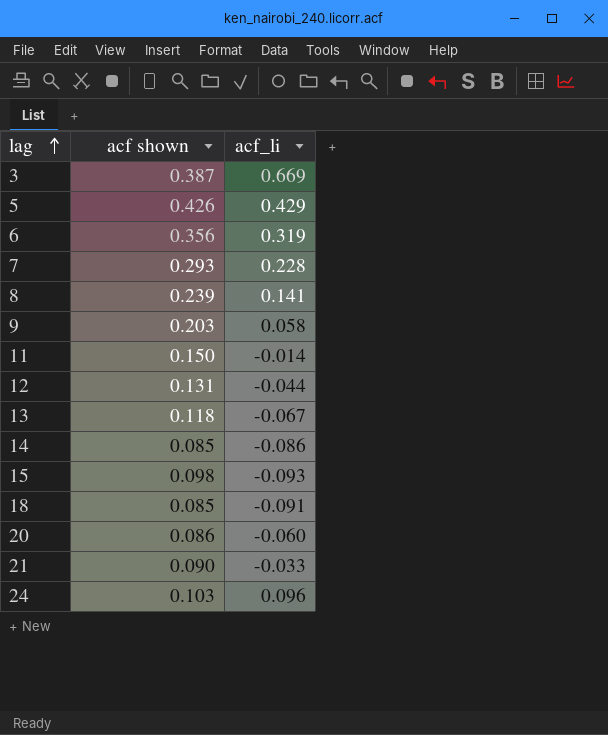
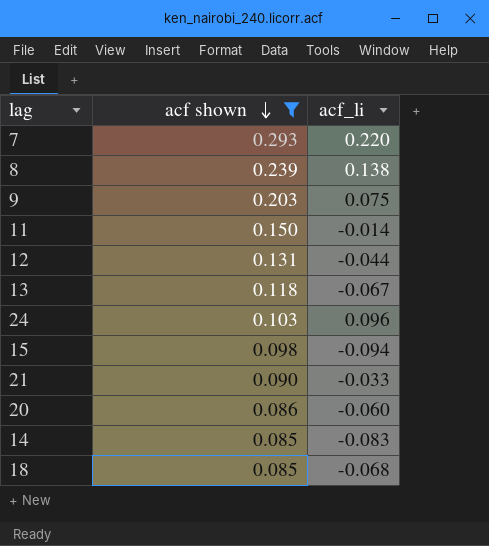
filter: none -> acf shown <= 0.293
row order: lag ascending -> acf shown descending
7 | acf_li: 0.228 -> 0.220
8 | acf_li: 0.141 -> 0.138
9 | acf_li: 0.058 -> 0.075
15 | acf_li: -0.093 -> -0.094
14 | acf_li: -0.086 -> -0.083
18 | acf_li: -0.091 -> -0.068

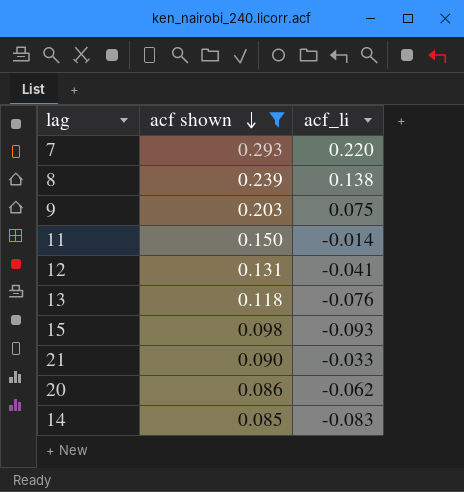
row 24: 0.103 | 0.096 -> none
row 18: 0.085 | -0.068 -> none
12 | acf_li: -0.044 -> -0.041
13 | acf_li: -0.067 -> -0.076
15 | acf_li: -0.094 -> -0.093
20 | acf_li: -0.060 -> -0.062

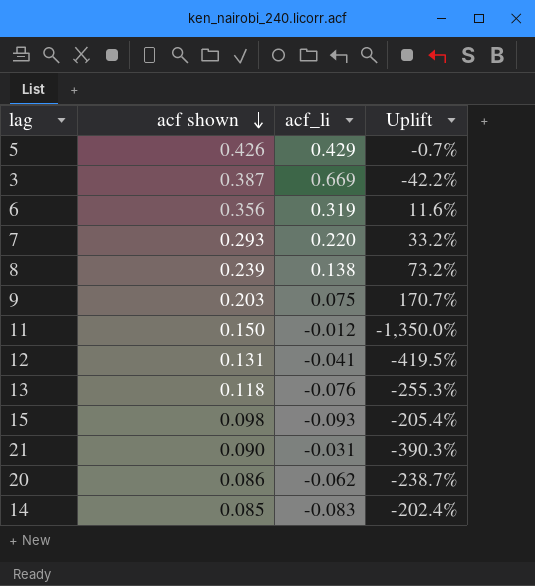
filter: acf shown <= 0.293 -> none
column Uplift | formula: none -> ([acf shown] - [acf_li]) / [acf_li]
11 | acf_li: -0.014 -> -0.012
21 | acf_li: -0.033 -> -0.031

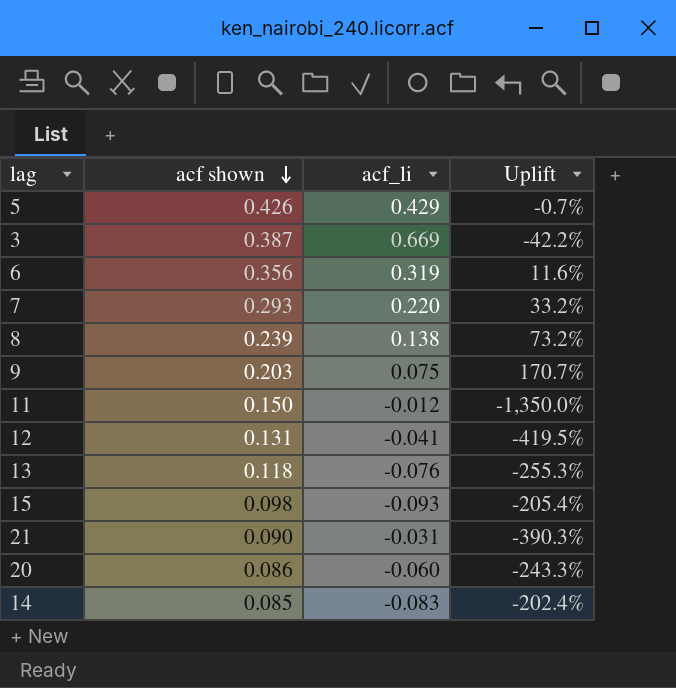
20 | acf_li: -0.062 -> -0.060
20 | Uplift: -238.7% -> -243.3%

